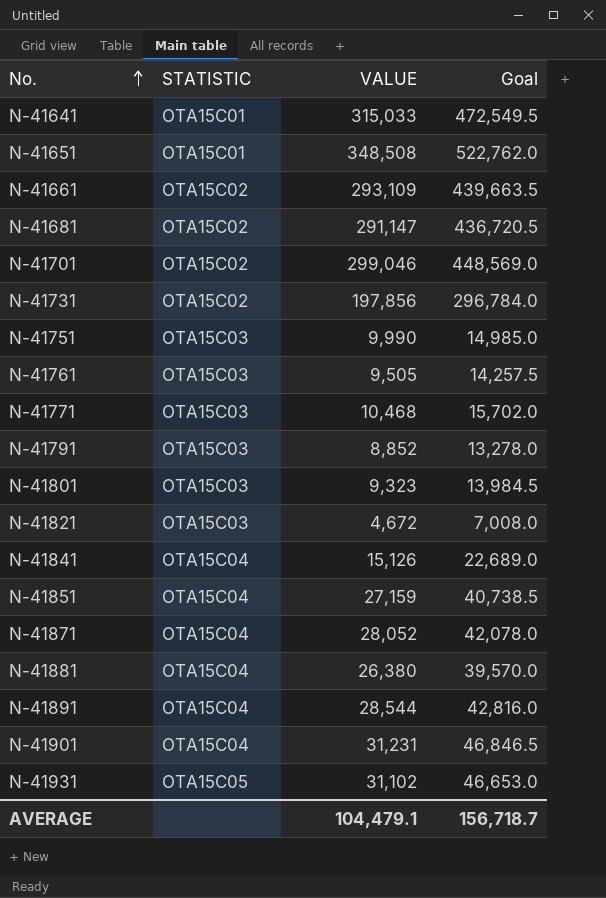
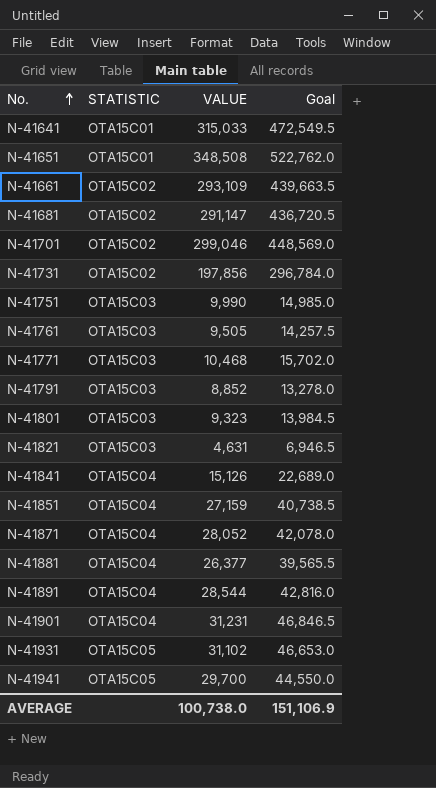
N-41821 | VALUE: 4,672 -> 4,631
N-41821 | Goal: 7,008.0 -> 6,946.5
N-41881 | VALUE: 26,380 -> 26,377
N-41881 | Goal: 39,570.0 -> 39,565.5
row N-41941: none -> OTA15C05 | 29,700 | 44,550.0
AVERAGE | VALUE: 104,479.1 -> 100,738.0
AVERAGE | Goal: 156,718.7 -> 151,106.9

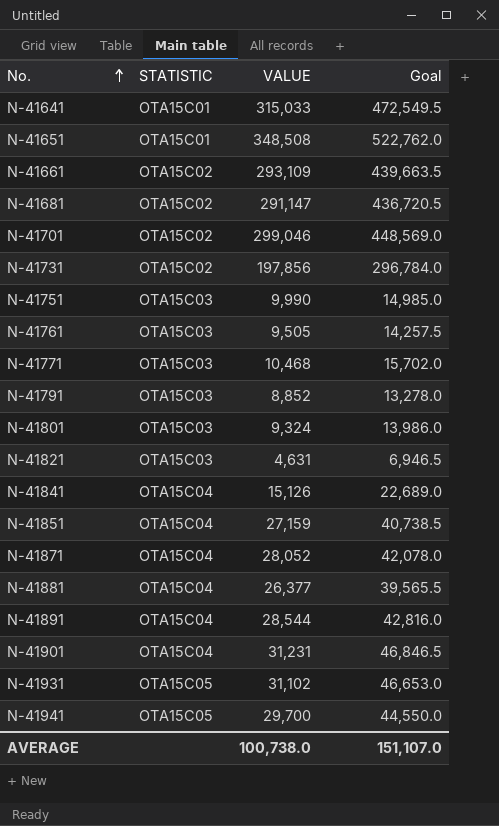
N-41801 | VALUE: 9,323 -> 9,324
N-41801 | Goal: 13,984.5 -> 13,986.0
AVERAGE | Goal: 151,106.9 -> 151,107.0

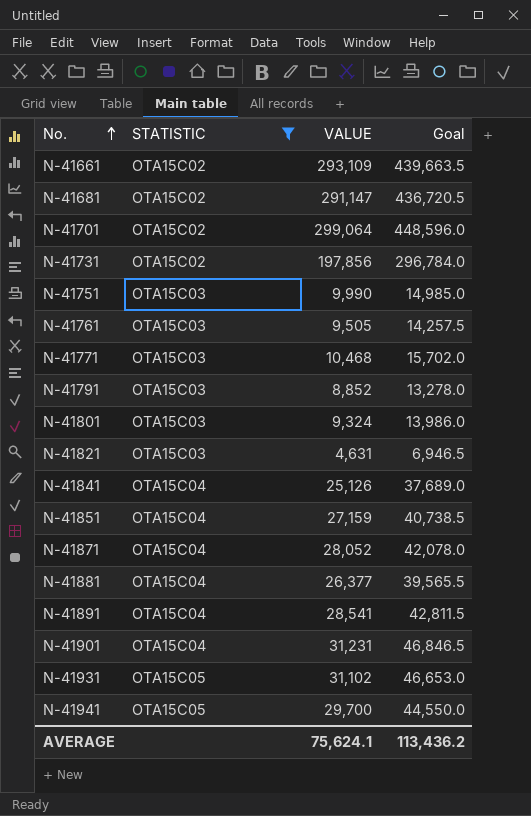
filter: none -> STATISTIC != OTA15C01
N-41701 | VALUE: 299,046 -> 299,064
N-41701 | Goal: 448,569.0 -> 448,596.0
N-41841 | VALUE: 15,126 -> 25,126
N-41841 | Goal: 22,689.0 -> 37,689.0
N-41891 | VALUE: 28,544 -> 28,541
N-41891 | Goal: 42,816.0 -> 42,811.5
AVERAGE | VALUE: 100,738.0 -> 75,624.1
AVERAGE | Goal: 151,107.0 -> 113,436.2

